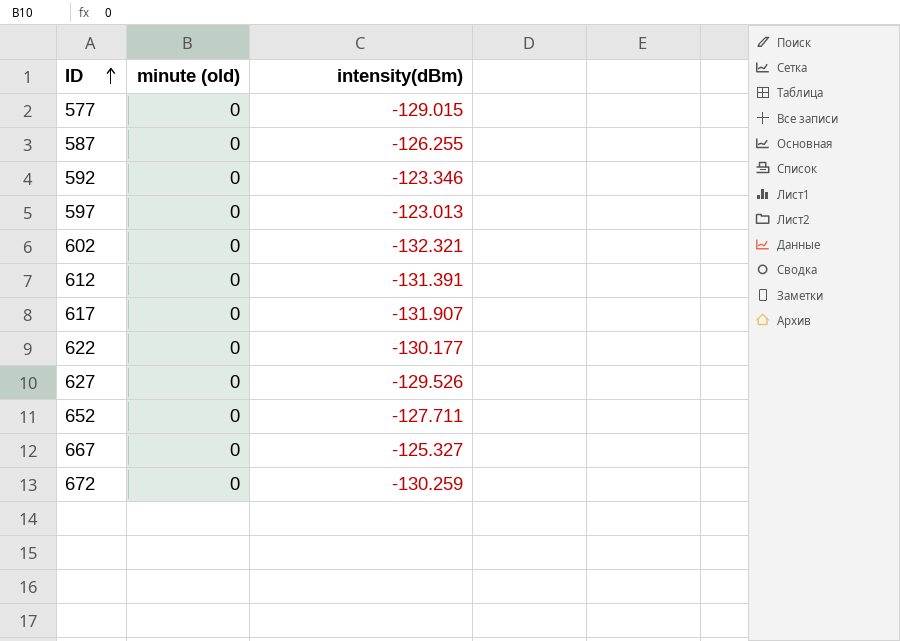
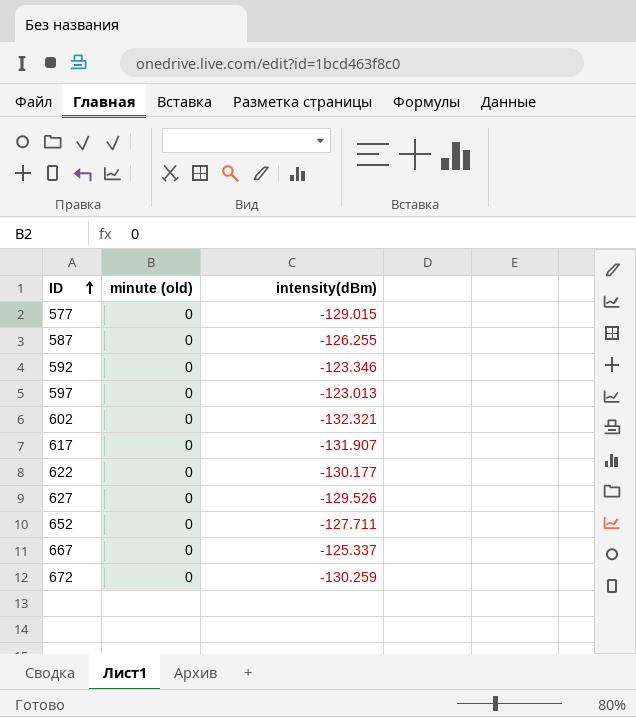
row 612: 0 | -131.391 -> none
667 | intensity(dBm): -125.327 -> -125.337

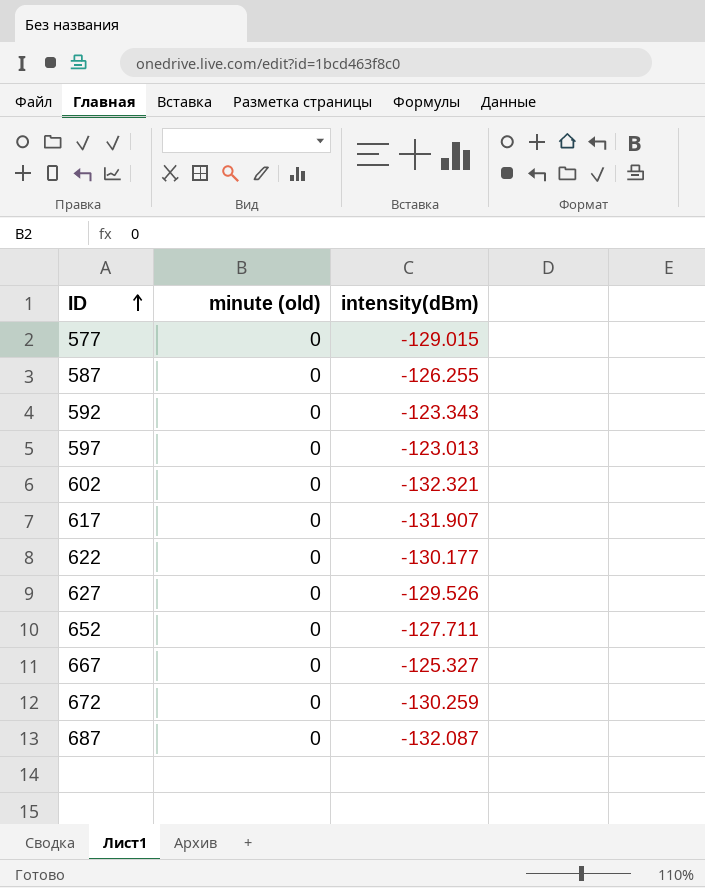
592 | intensity(dBm): -123.346 -> -123.343
667 | intensity(dBm): -125.337 -> -125.327
row 687: none -> 0 | -132.087

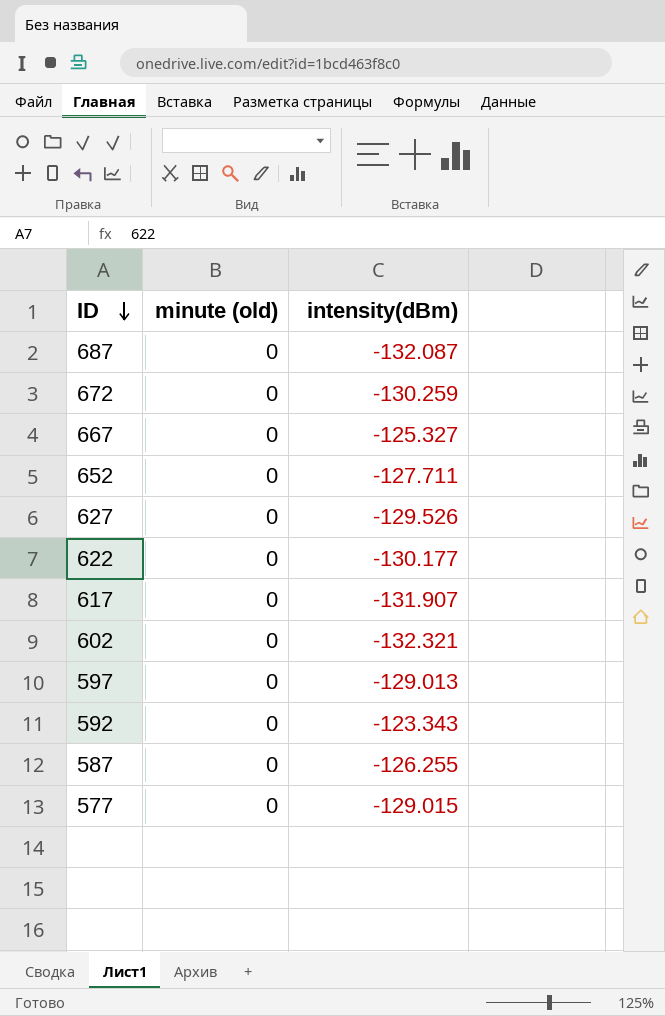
row order: ID ascending -> ID descending
597 | intensity(dBm): -123.013 -> -129.013

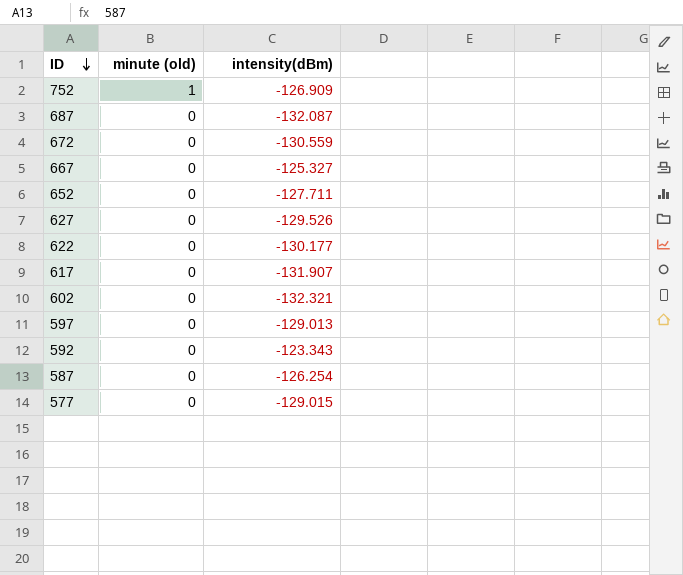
row 752: none -> 1 | -126.909
672 | intensity(dBm): -130.259 -> -130.559
587 | intensity(dBm): -126.255 -> -126.254

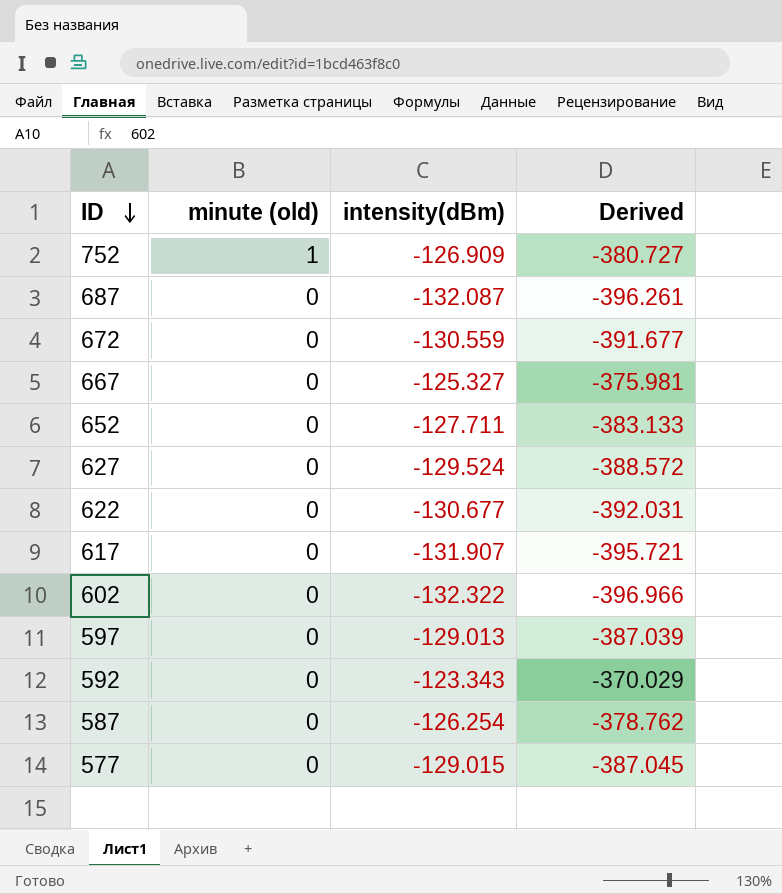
column Derived | formula: none -> [intensity(dBm)] * 3
627 | intensity(dBm): -129.526 -> -129.524
622 | intensity(dBm): -130.177 -> -130.677
602 | intensity(dBm): -132.321 -> -132.322

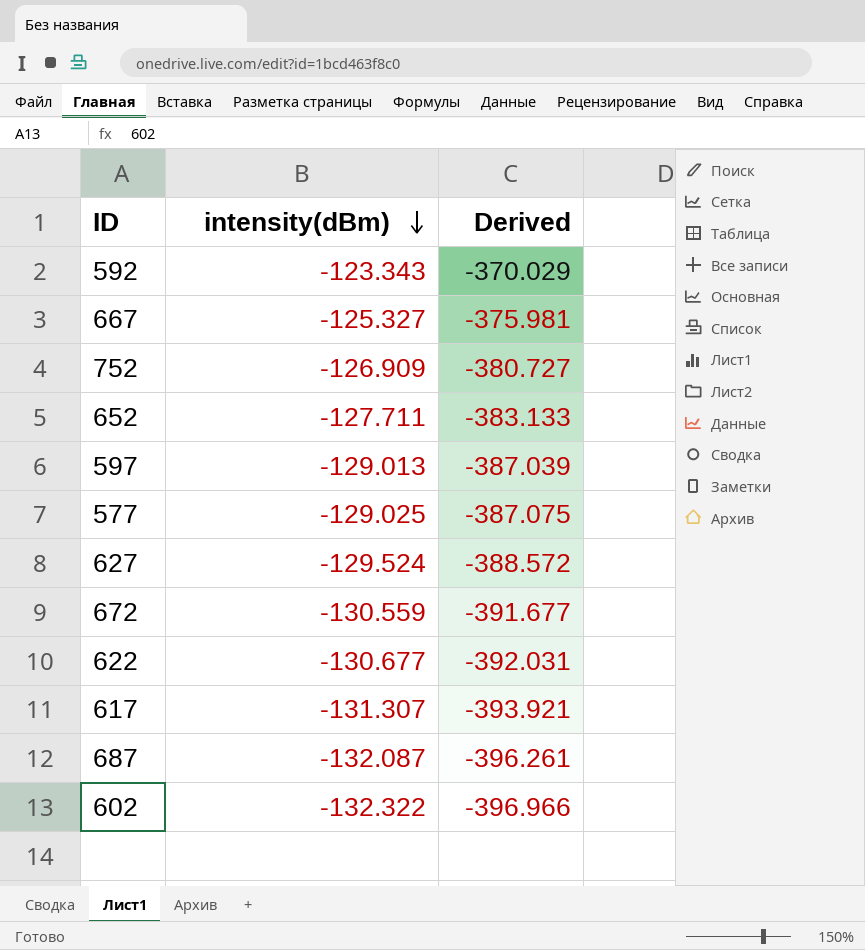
row order: ID descending -> intensity(dBm) descending
column minute (old) | position: 2 -> none
row 587: 0 | -126.254 | -378.762 -> none
577 | intensity(dBm): -129.015 -> -129.025
577 | Derived: -387.045 -> -387.075
617 | intensity(dBm): -131.907 -> -131.307
617 | Derived: -395.721 -> -393.921

